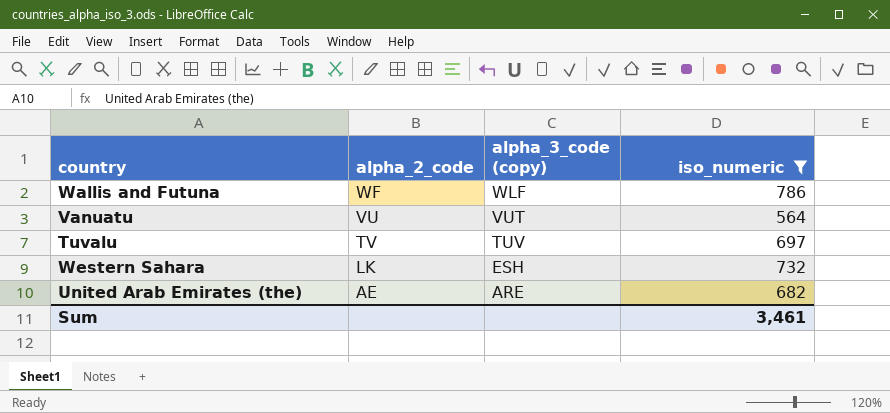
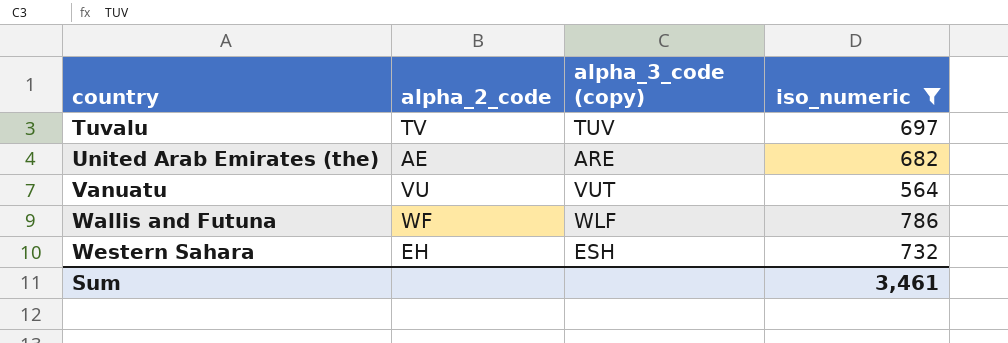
row order: alpha_2_code descending -> country ascending
Western Sahara | alpha_2_code: LK -> EH

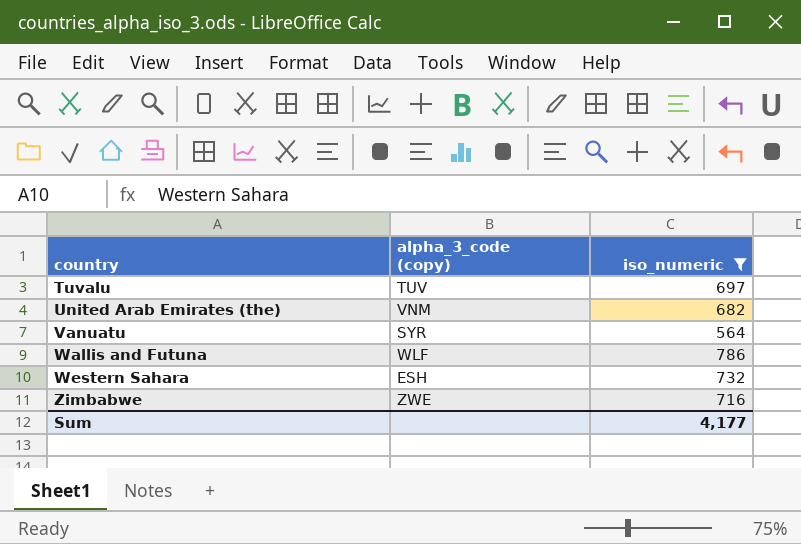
column alpha_2_code | position: 2 -> none
United Arab Emirates (the) | alpha_3_code (copy): ARE -> VNM
Vanuatu | alpha_3_code (copy): VUT -> SYR
row Zimbabwe: none -> ZWE | 716
Sum | iso_numeric: 3,461 -> 4,177

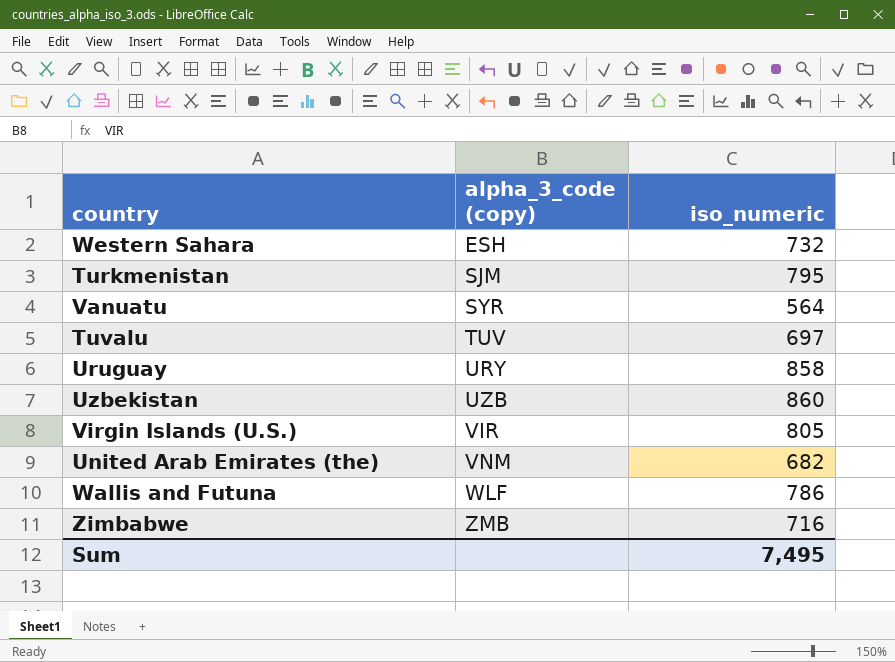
filter: iso_numeric <= 786 -> none
row order: country ascending -> alpha_3_code (copy) ascending
Zimbabwe | alpha_3_code (copy): ZWE -> ZMB
Sum | iso_numeric: 4,177 -> 7,495

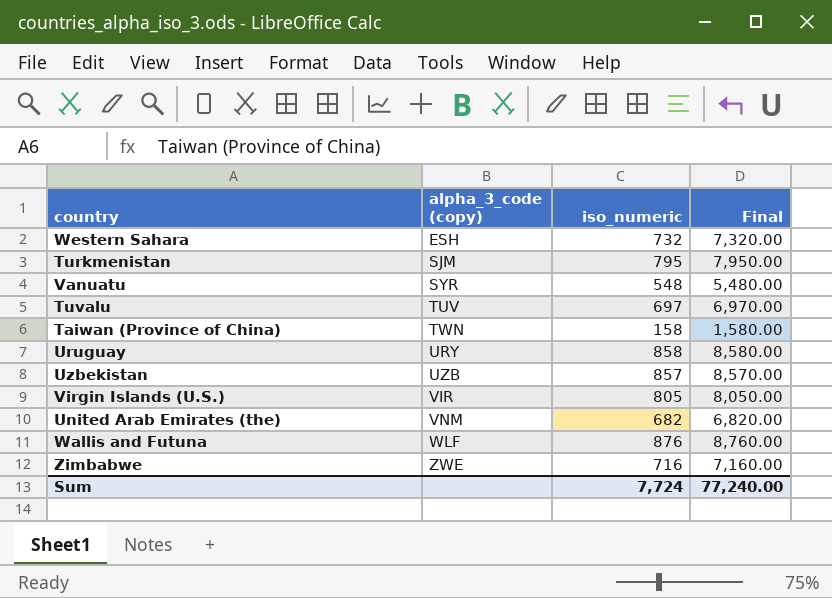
column Final | formula: none -> [iso_numeric] * 10
Vanuatu | iso_numeric: 564 -> 548
row Taiwan (Province of China): none -> TWN | 158 | 1,580.00
Uzbekistan | iso_numeric: 860 -> 857
Wallis and Futuna | iso_numeric: 786 -> 876
Zimbabwe | alpha_3_code (copy): ZMB -> ZWE
Sum | iso_numeric: 7,495 -> 7,724

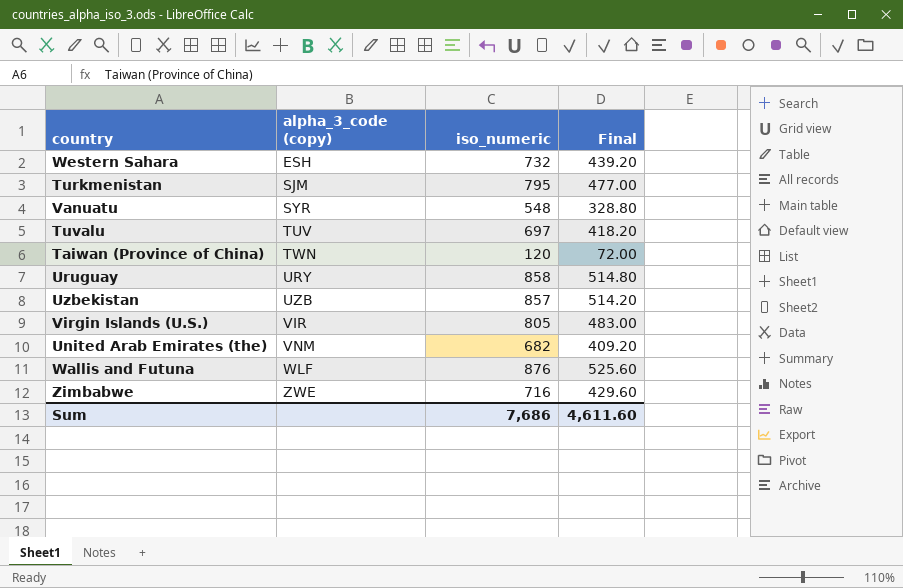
column Final | formula: [iso_numeric] * 10 -> [iso_numeric] * 0.6
Taiwan (Province of China) | iso_numeric: 158 -> 120
Sum | iso_numeric: 7,724 -> 7,686
Sum | Final: 77,240.00 -> 4,611.60

